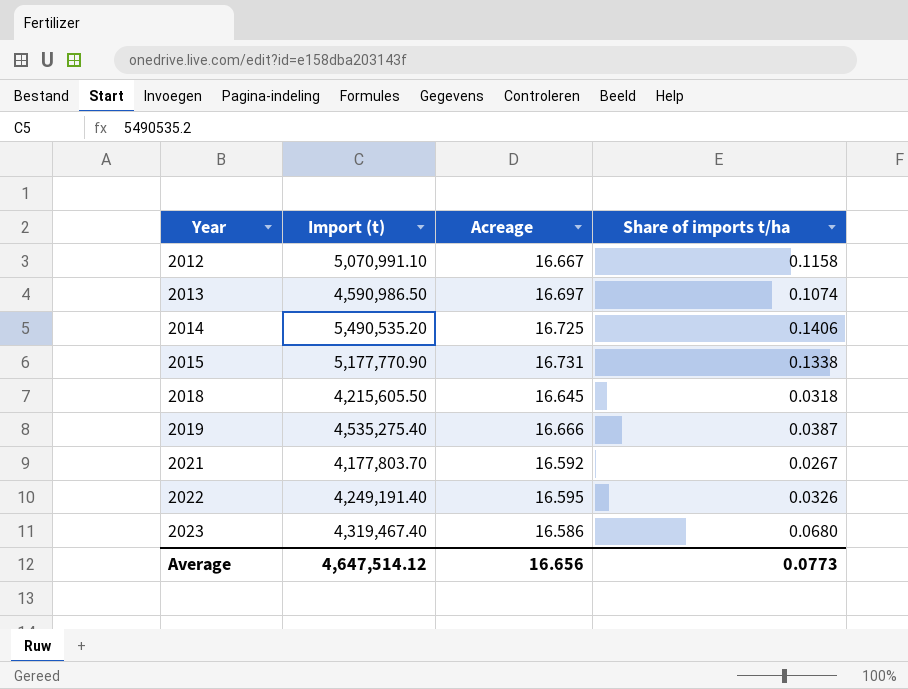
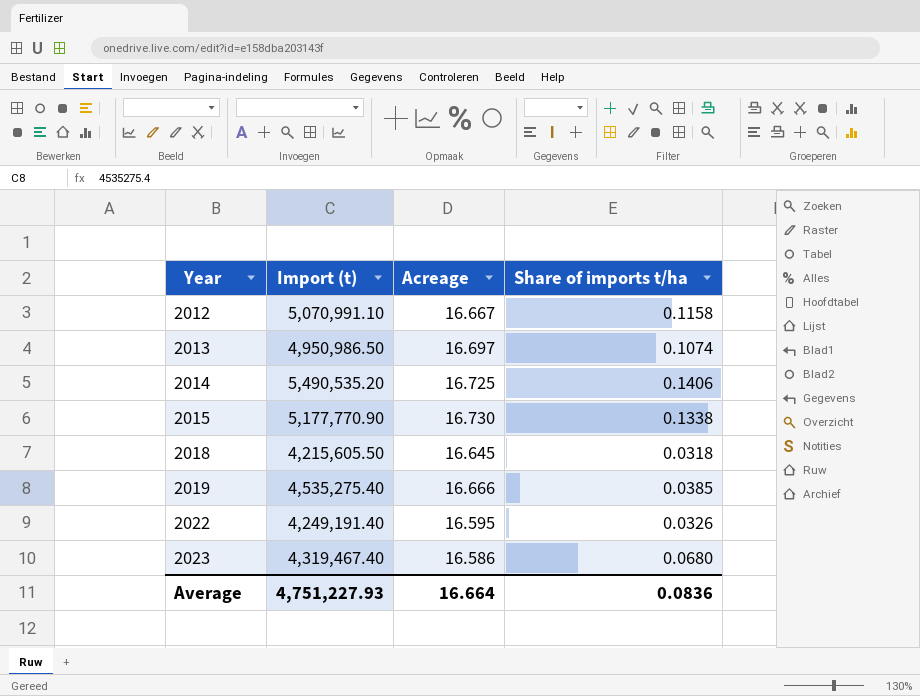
row 2021: 4,177,803.70 | 16.592 | 0.0267 -> none
2013 | Import (t): 4,590,986.50 -> 4,950,986.50
2015 | Acreage: 16.731 -> 16.730
2019 | Share of imports t/ha: 0.0387 -> 0.0385
Average | Import (t): 4,647,514.12 -> 4,751,227.93
Average | Acreage: 16.656 -> 16.664
Average | Share of imports t/ha: 0.0773 -> 0.0836

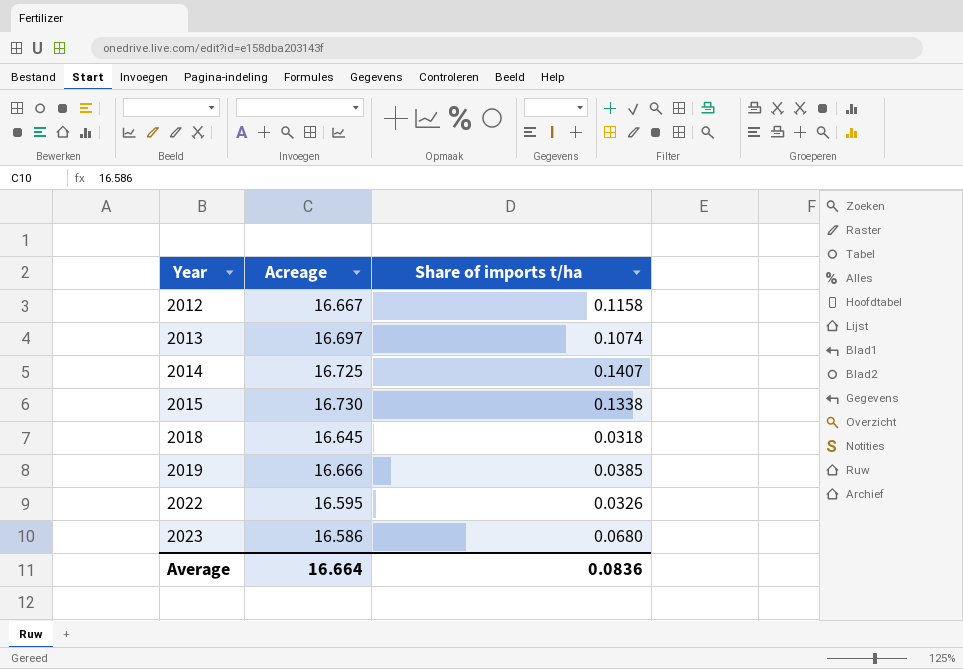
column Import (t) | position: 2 -> none
2014 | Share of imports t/ha: 0.1406 -> 0.1407

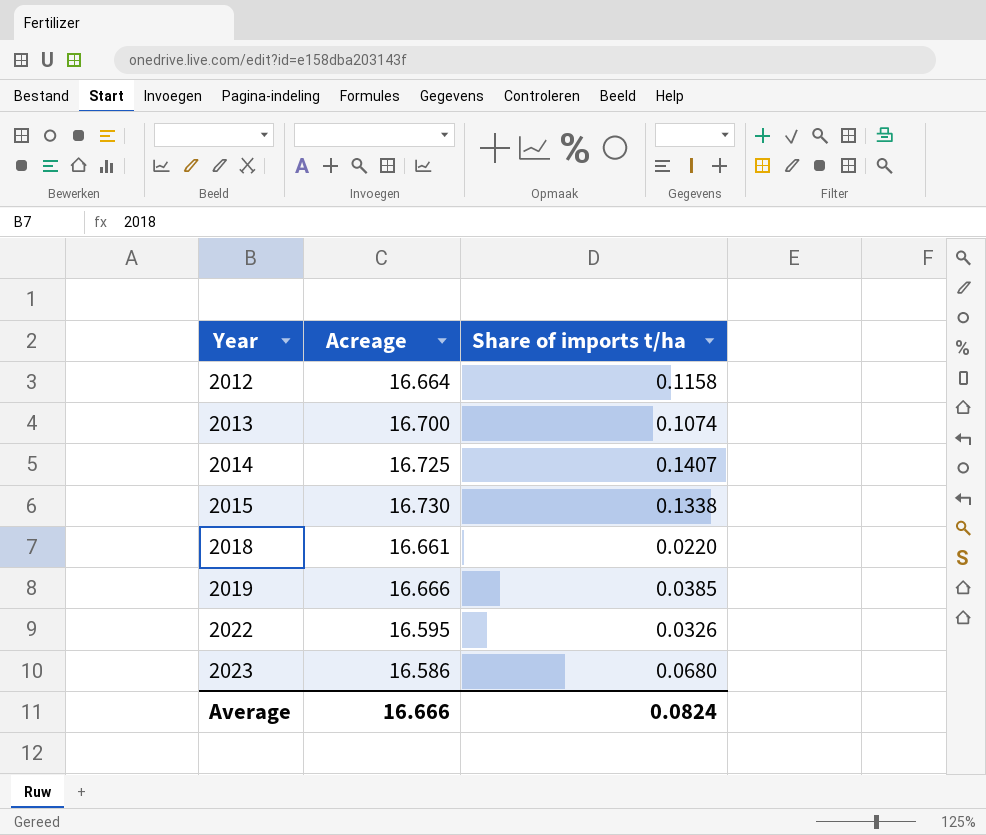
2012 | Acreage: 16.667 -> 16.664
2013 | Acreage: 16.697 -> 16.700
2018 | Acreage: 16.645 -> 16.661
2018 | Share of imports t/ha: 0.0318 -> 0.0220
Average | Acreage: 16.664 -> 16.666
Average | Share of imports t/ha: 0.0836 -> 0.0824

